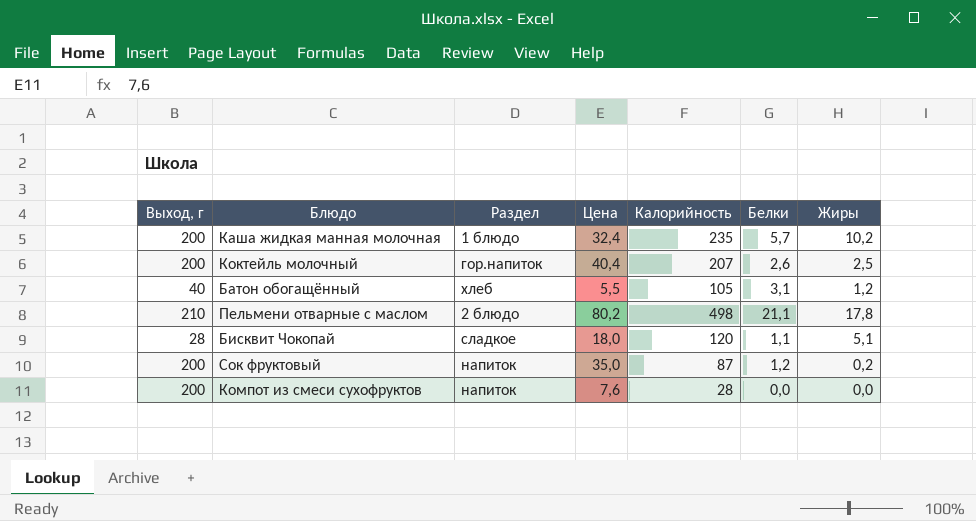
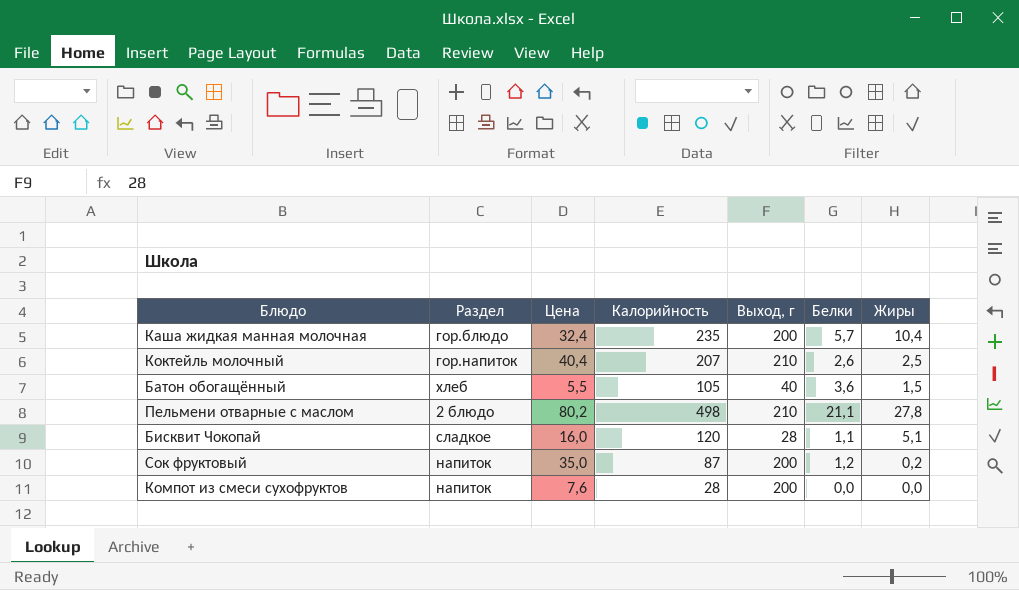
column Выход, г | position: 1 -> 5
Каша жидкая манная молочная | Раздел: 1 блюдо -> гор.блюдо
Каша жидкая манная молочная | Жиры: 10,2 -> 10,4
Коктейль молочный | Выход, г: 200 -> 210
Батон обогащённый | Белки: 3,1 -> 3,6
Батон обогащённый | Жиры: 1,2 -> 1,5
Пельмени отварные с маслом | Жиры: 17,8 -> 27,8
Бисквит Чокопай | Цена: 18,0 -> 16,0

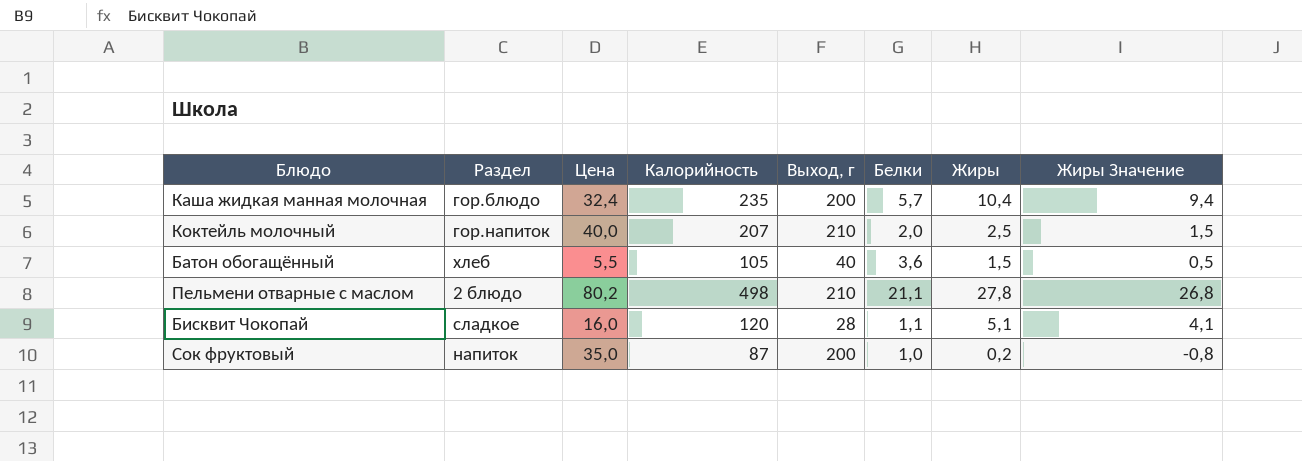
column Жиры Значение | formula: none -> [Жиры] - 1
row Компот из смеси сухофруктов: напиток | 7,6 | 28 | 200 | 0,0 | 0,0 -> none
Коктейль молочный | Цена: 40,4 -> 40,0
Коктейль молочный | Белки: 2,6 -> 2,0
Сок фруктовый | Белки: 1,2 -> 1,0

